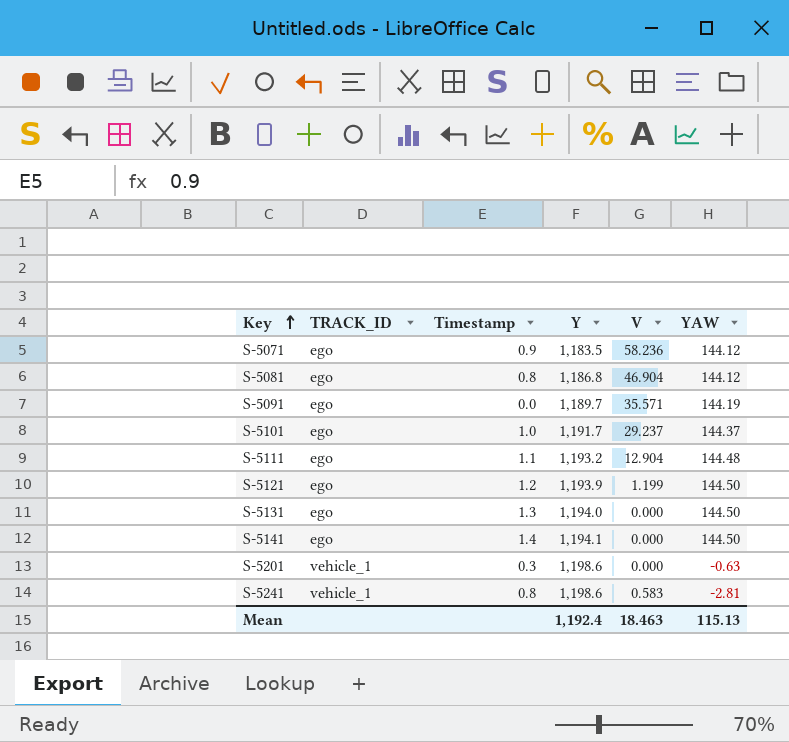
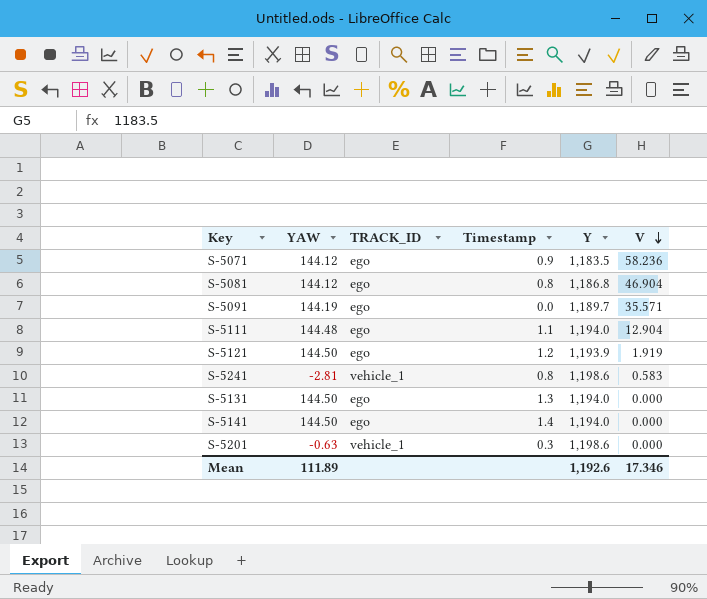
row order: Key ascending -> V descending
column YAW | position: 6 -> 2
row S-5101: ego | 1.0 | 1,191.7 | 29.237 | 144.37 -> none
S-5111 | Y: 1,193.2 -> 1,194.0
S-5121 | V: 1.199 -> 1.919
S-5141 | Y: 1,194.1 -> 1,194.0
Mean | YAW: 115.13 -> 111.89
Mean | Y: 1,192.4 -> 1,192.6
Mean | V: 18.463 -> 17.346

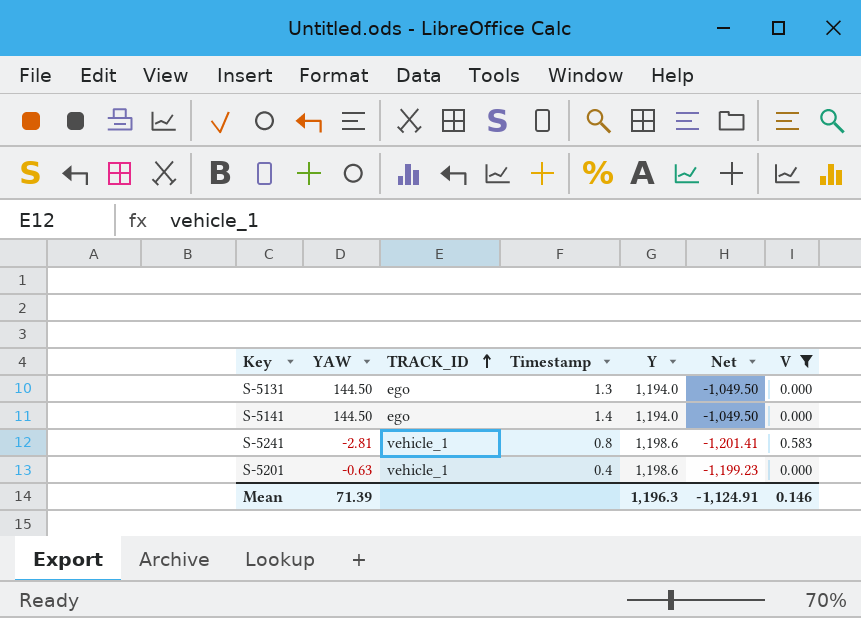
filter: none -> V <= 0.583
row order: V descending -> TRACK_ID ascending
column Net | formula: none -> [YAW] - [Y]
S-5201 | Timestamp: 0.3 -> 0.4
Mean | YAW: 111.89 -> 71.39
Mean | Y: 1,192.6 -> 1,196.3
Mean | V: 17.346 -> 0.146

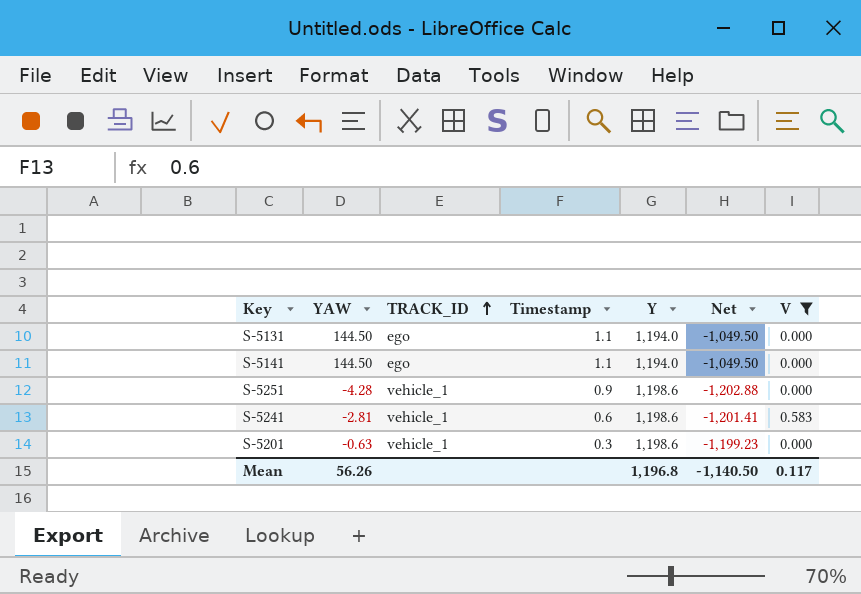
S-5131 | Timestamp: 1.3 -> 1.1
S-5141 | Timestamp: 1.4 -> 1.1
row S-5251: none -> -4.28 | vehicle_1 | 0.9 | 1,198.6 | -1,202.88 | 0.000
S-5241 | Timestamp: 0.8 -> 0.6
S-5201 | Timestamp: 0.4 -> 0.3
Mean | YAW: 71.39 -> 56.26
Mean | Y: 1,196.3 -> 1,196.8
Mean | Net: -1,124.91 -> -1,140.50
Mean | V: 0.146 -> 0.117

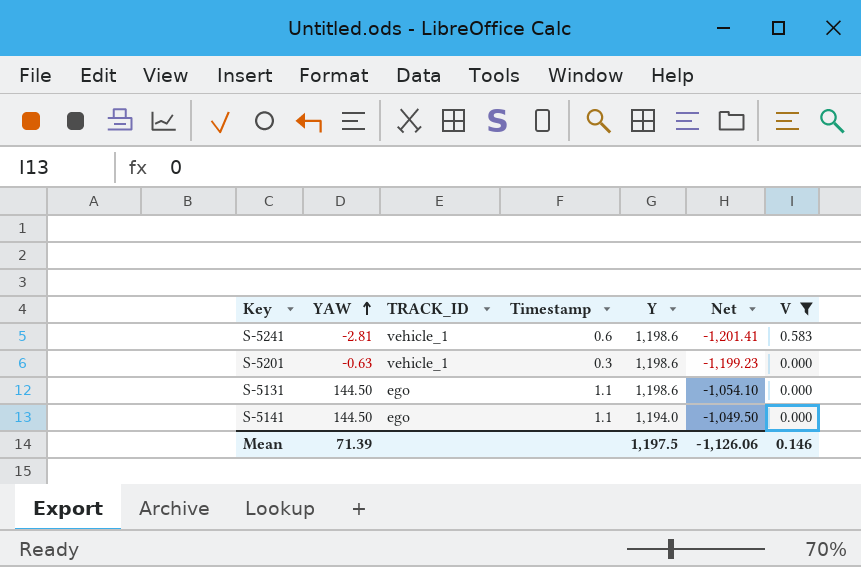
row order: TRACK_ID ascending -> YAW ascending
row S-5251: -4.28 | vehicle_1 | 0.9 | 1,198.6 | -1,202.88 | 0.000 -> none
S-5131 | Y: 1,194.0 -> 1,198.6
S-5131 | Net: -1,049.50 -> -1,054.10
Mean | YAW: 56.26 -> 71.39
Mean | Y: 1,196.8 -> 1,197.5
Mean | Net: -1,140.50 -> -1,126.06
Mean | V: 0.117 -> 0.146

